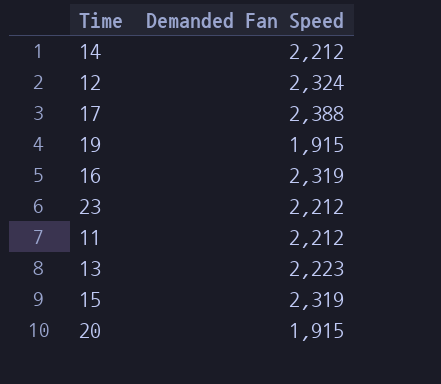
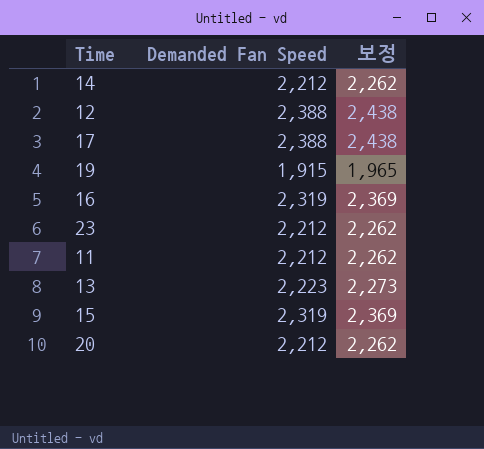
column 보정 | formula: none -> [Demanded Fan Speed] + 50
12 | Demanded Fan Speed: 2,324 -> 2,388
20 | Demanded Fan Speed: 1,915 -> 2,212

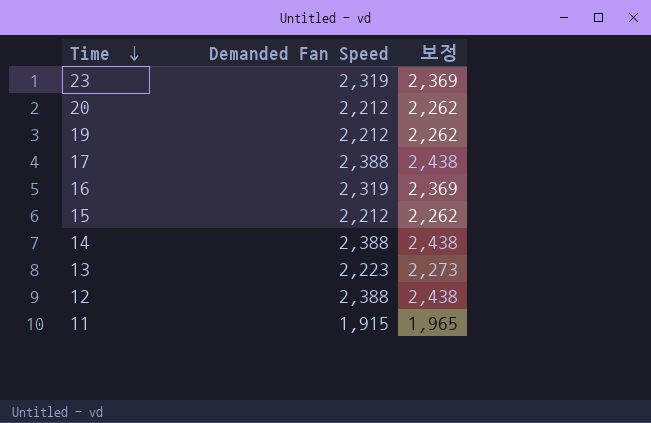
row order: none -> Time descending
23 | Demanded Fan Speed: 2,212 -> 2,319
23 | 보정: 2,262 -> 2,369
19 | Demanded Fan Speed: 1,915 -> 2,212
19 | 보정: 1,965 -> 2,262
15 | Demanded Fan Speed: 2,319 -> 2,212
15 | 보정: 2,369 -> 2,262
14 | Demanded Fan Speed: 2,212 -> 2,388
14 | 보정: 2,262 -> 2,438
11 | Demanded Fan Speed: 2,212 -> 1,915
11 | 보정: 2,262 -> 1,965

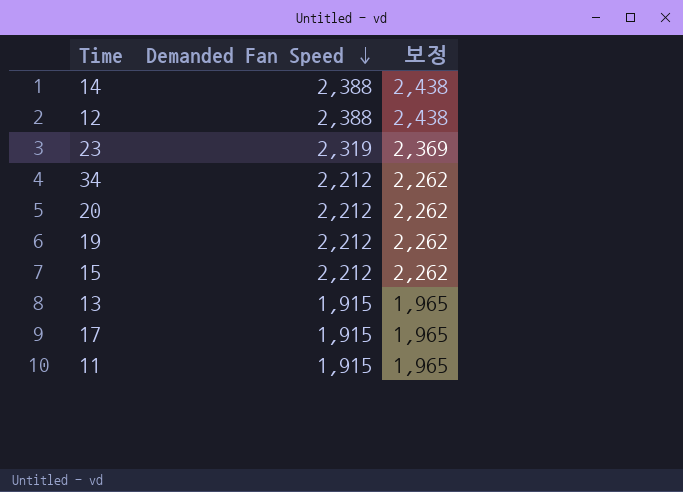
row order: Time descending -> Demanded Fan Speed descending
row 16: 2,319 | 2,369 -> none
row 34: none -> 2,212 | 2,262
13 | Demanded Fan Speed: 2,223 -> 1,915
13 | 보정: 2,273 -> 1,965
17 | Demanded Fan Speed: 2,388 -> 1,915
17 | 보정: 2,438 -> 1,965

